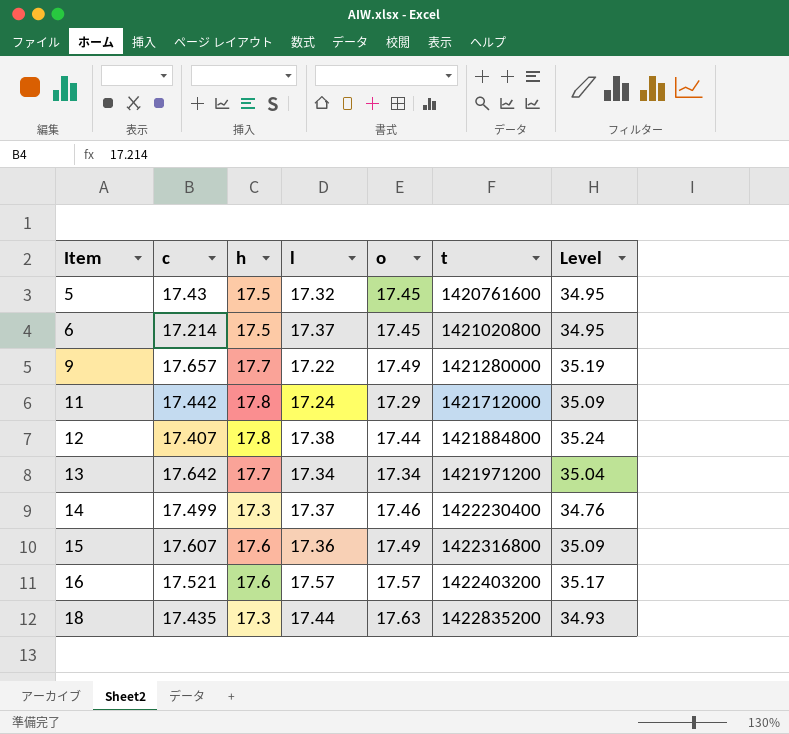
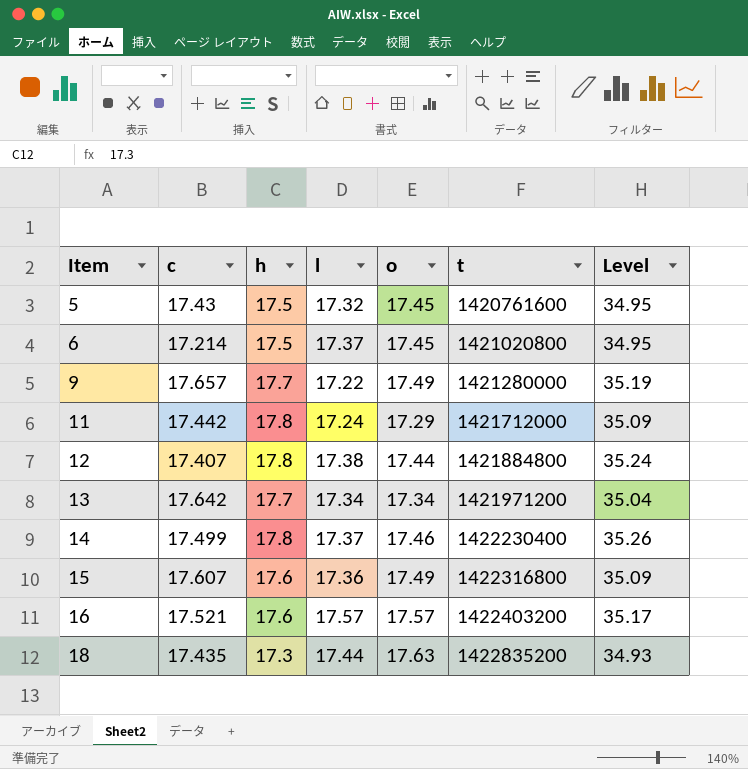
14 | h: 17.3 -> 17.8
14 | Level: 34.76 -> 35.26

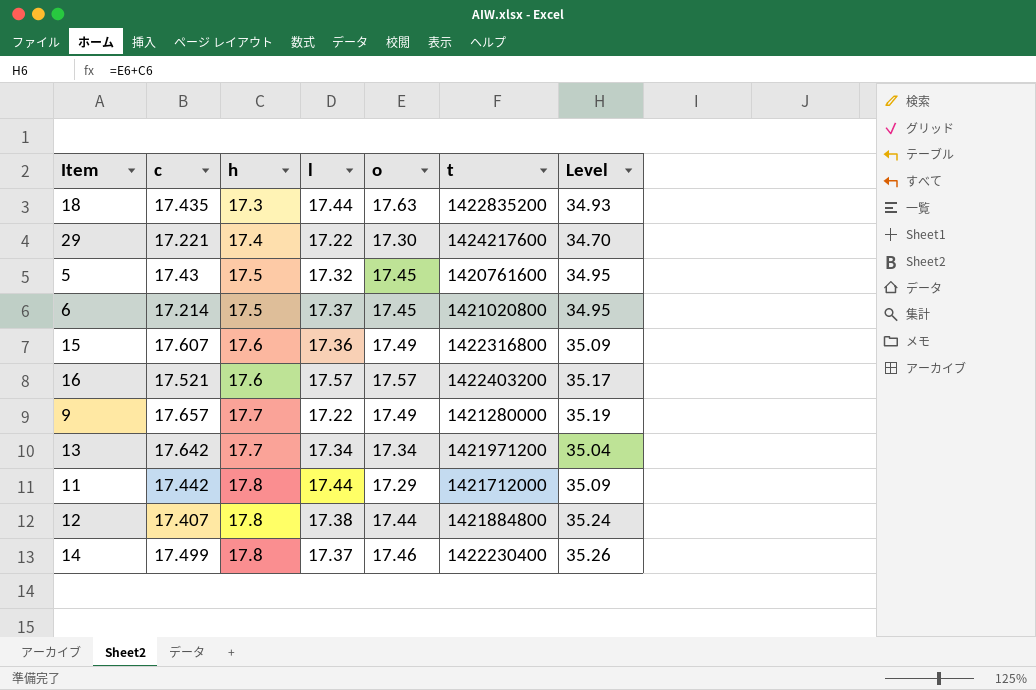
row order: Item ascending -> h ascending
row 29: none -> 17.221 | 17.4 | 17.22 | 17.30 | 1424217600 | 34.70
11 | l: 17.24 -> 17.44

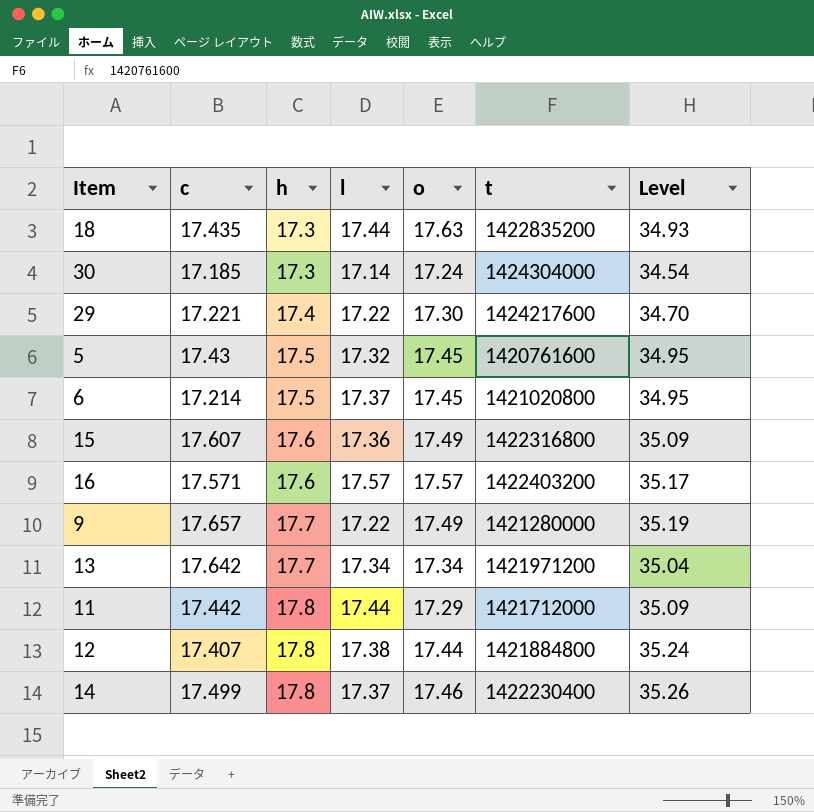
row 30: none -> 17.185 | 17.3 | 17.14 | 17.24 | 1424304000 | 34.54
16 | c: 17.521 -> 17.571

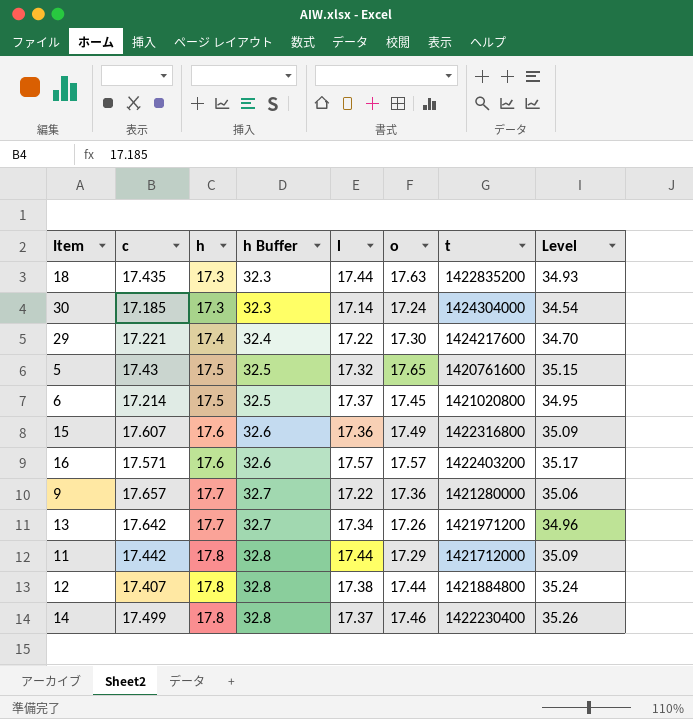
column h Buffer | formula: none -> [h] + 15
5 | o: 17.45 -> 17.65
5 | Level: 34.95 -> 35.15
9 | o: 17.49 -> 17.36
9 | Level: 35.19 -> 35.06
13 | o: 17.34 -> 17.26
13 | Level: 35.04 -> 34.96

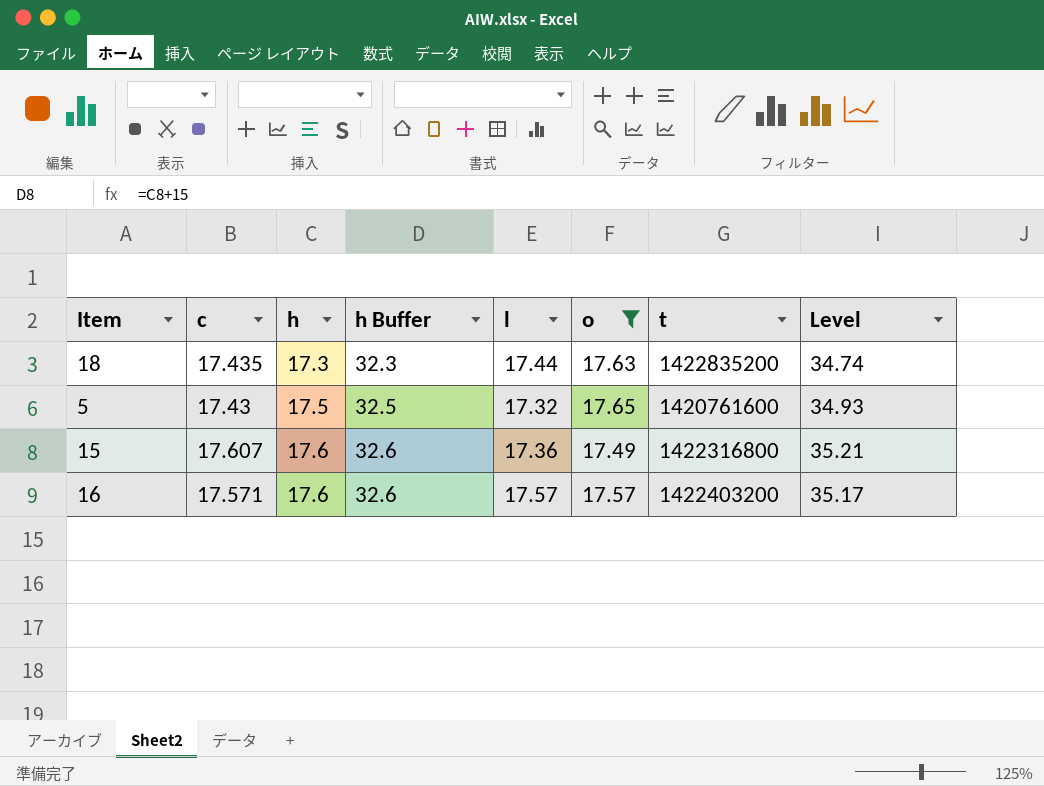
filter: none -> o >= 17.49
column Level | formula: [h] + [o] -> [c] + [h]

